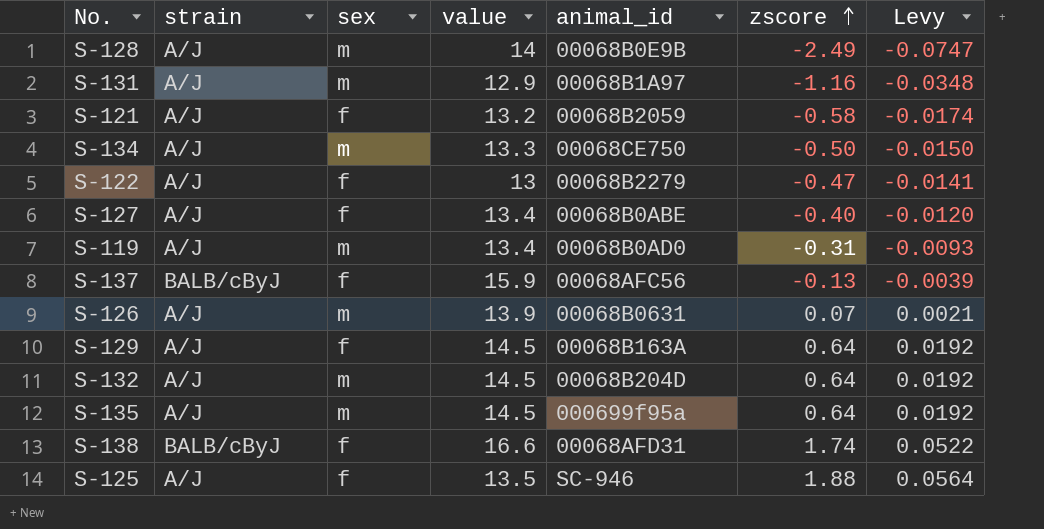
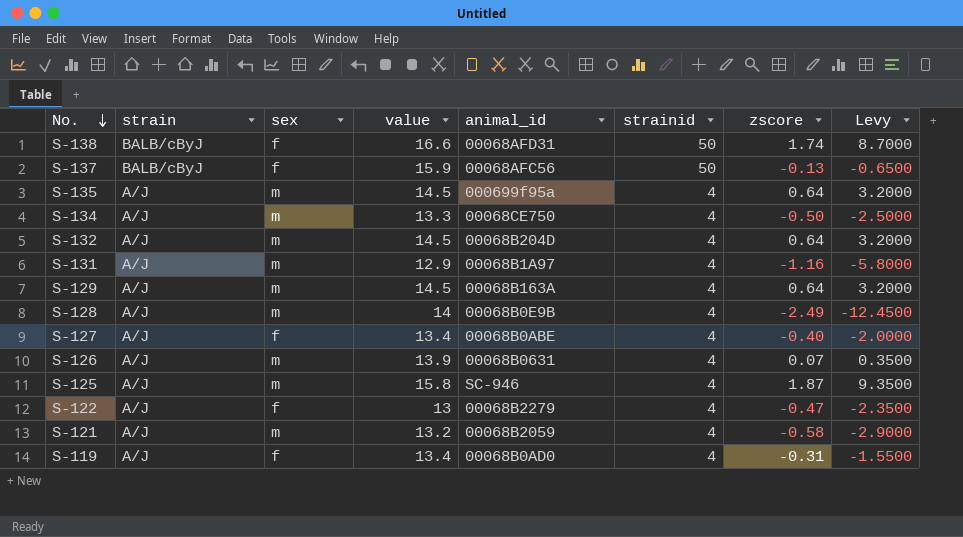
row order: zscore ascending -> No. descending
column strainid | position: none -> 6
column Levy | formula: [zscore] * 0.03 -> [zscore] * 5
S-129 | sex: f -> m
S-125 | sex: f -> m
S-125 | value: 13.5 -> 15.8
S-125 | zscore: 1.88 -> 1.87
S-121 | sex: f -> m
S-119 | sex: m -> f

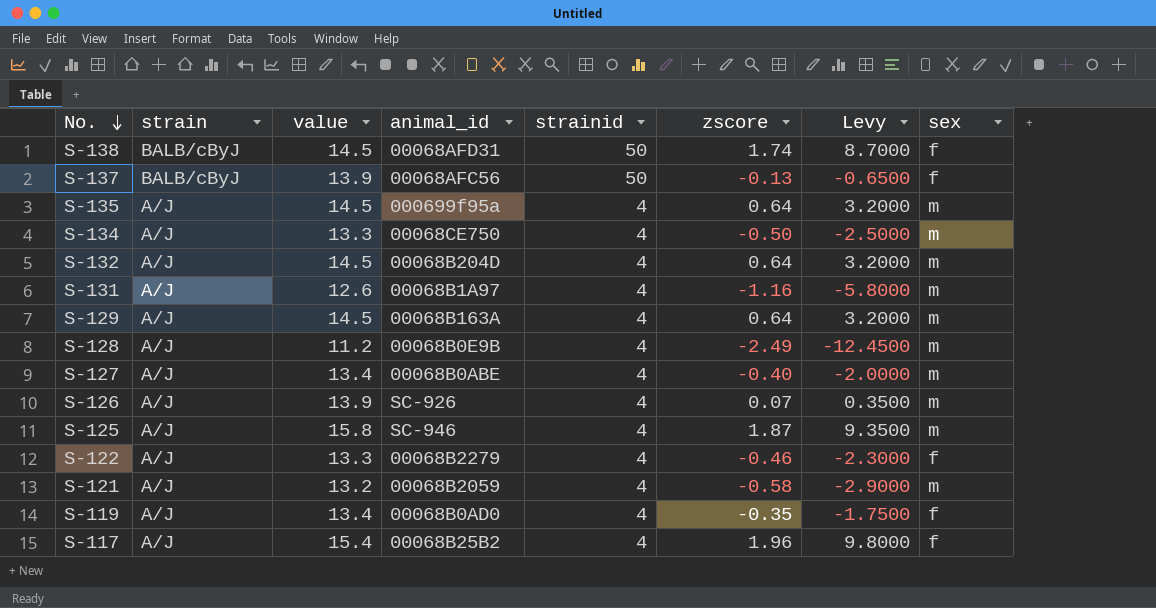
column sex | position: 3 -> 8
S-138 | value: 16.6 -> 14.5
S-137 | value: 15.9 -> 13.9
S-131 | value: 12.9 -> 12.6
S-128 | value: 14 -> 11.2
S-127 | sex: f -> m
S-126 | animal_id: 00068B0631 -> SC-926
S-122 | value: 13 -> 13.3
S-122 | zscore: -0.47 -> -0.46
S-122 | Levy: -2.3500 -> -2.3000
S-119 | zscore: -0.31 -> -0.35
S-119 | Levy: -1.5500 -> -1.7500
row S-117: none -> A/J | 15.4 | 00068B25B2 | 4 | 1.96 | 9.8000 | f

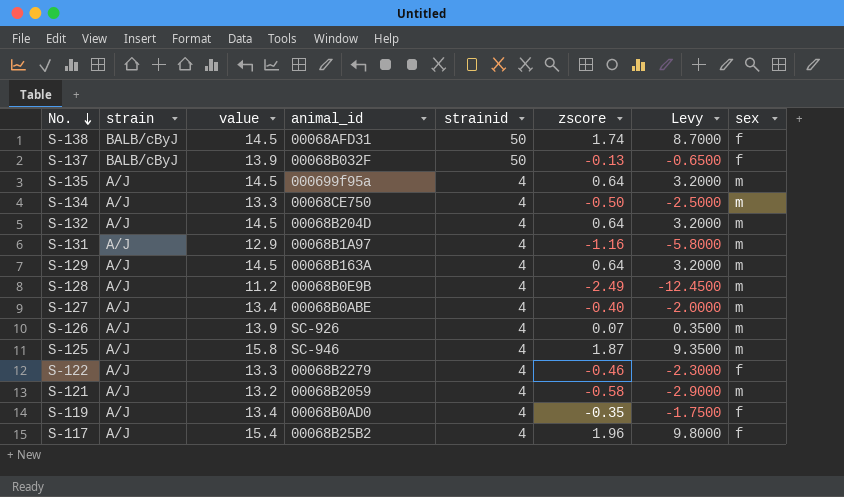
S-137 | animal_id: 00068AFC56 -> 00068B032F
S-131 | value: 12.6 -> 12.9

